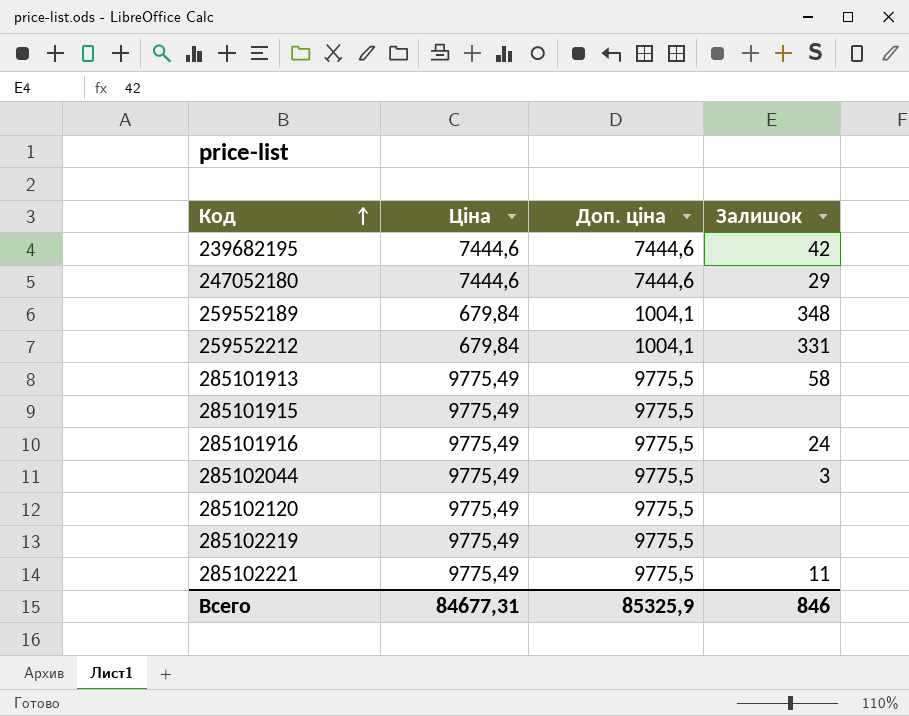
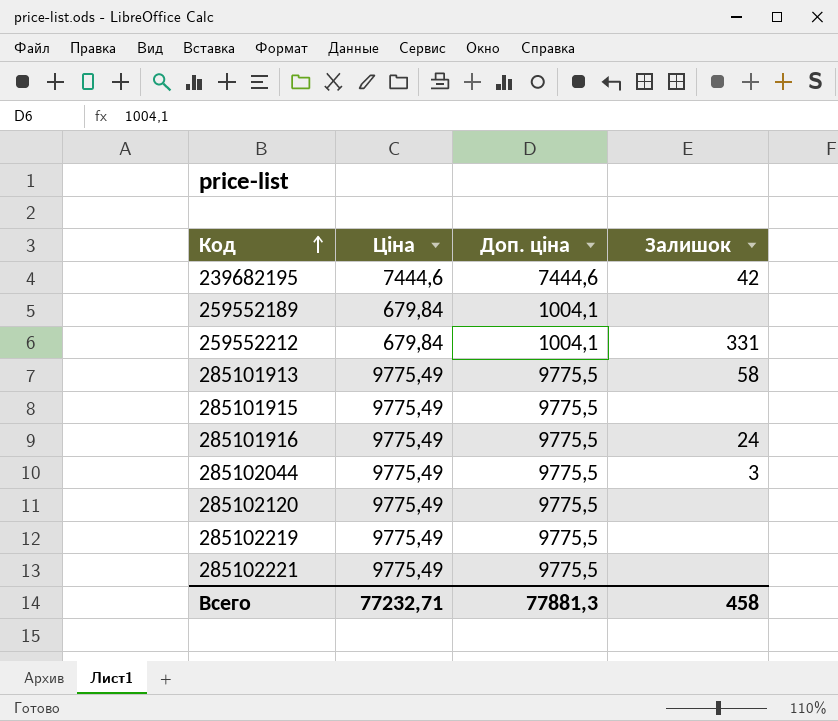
row 247052180: 7444,6 | 7444,6 | 29 -> none
259552189 | Залишок: 348 -> none
285102221 | Залишок: 11 -> none
Всего | Ціна: 84677,31 -> 77232,71
Всего | Доп. ціна: 85325,9 -> 77881,3
Всего | Залишок: 846 -> 458

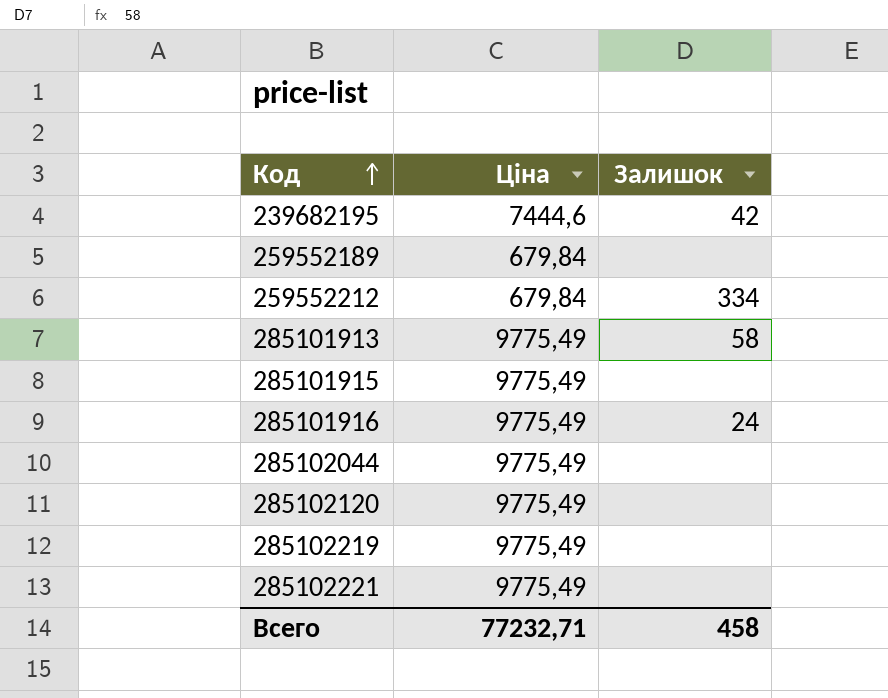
column Доп. ціна | position: 3 -> none
259552212 | Залишок: 331 -> 334
285102044 | Залишок: 3 -> none

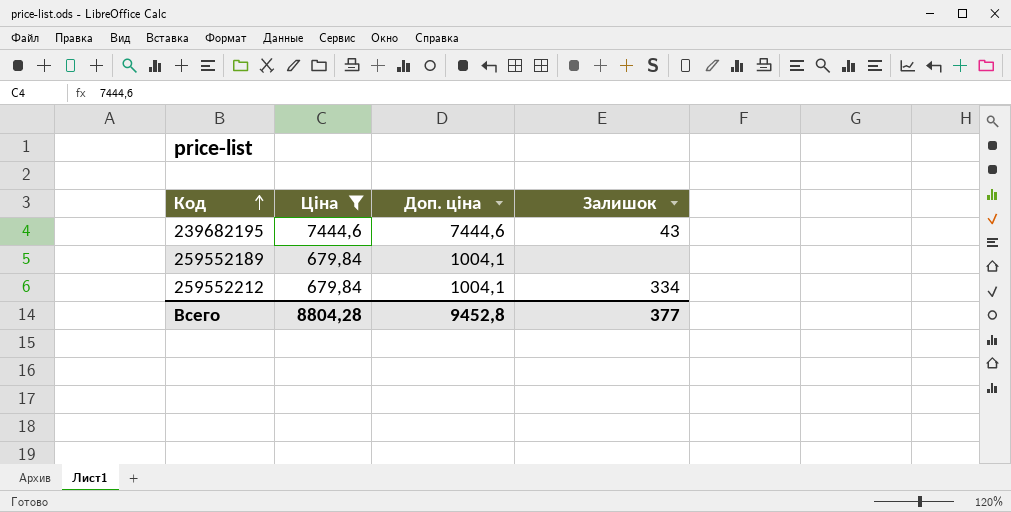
filter: none -> Ціна != 9775,49
column Доп. ціна | position: none -> 3
239682195 | Залишок: 42 -> 43
Всего | Ціна: 77232,71 -> 8804,28
Всего | Залишок: 458 -> 377

